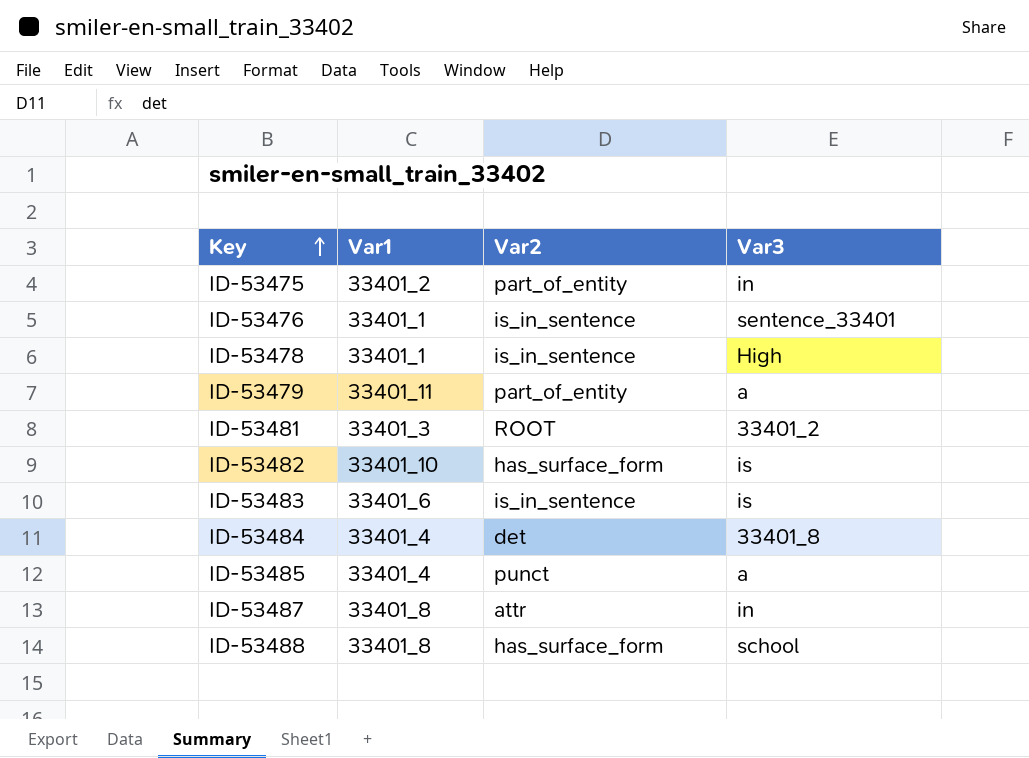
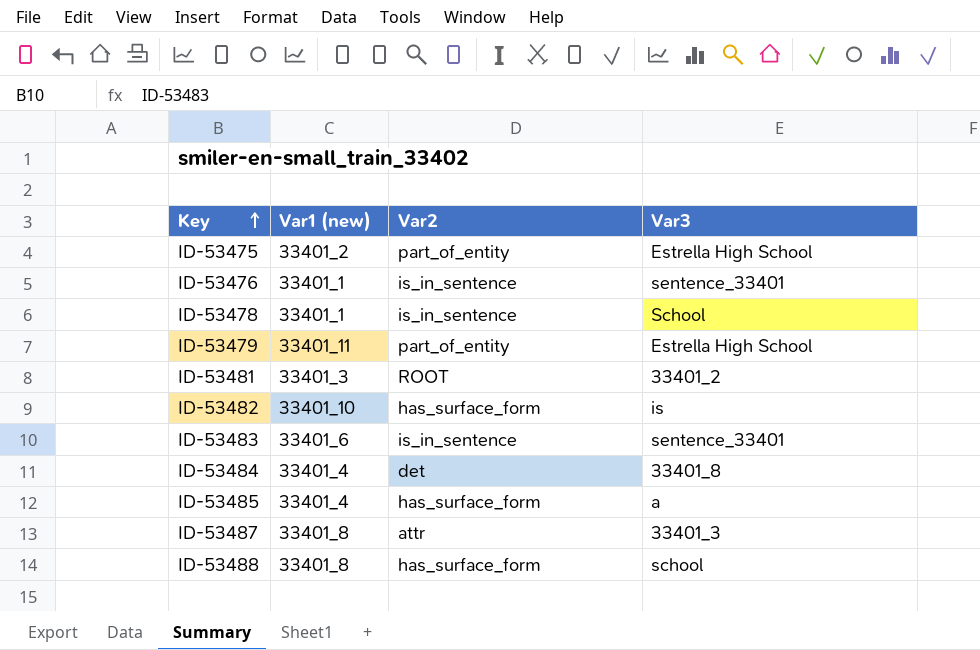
column name: Var1 -> Var1 (new)
ID-53475 | Var3: in -> Estrella High School
ID-53478 | Var3: High -> School
ID-53479 | Var3: a -> Estrella High School
ID-53483 | Var3: is -> sentence_33401
ID-53485 | Var2: punct -> has_surface_form
ID-53487 | Var3: in -> 33401_3

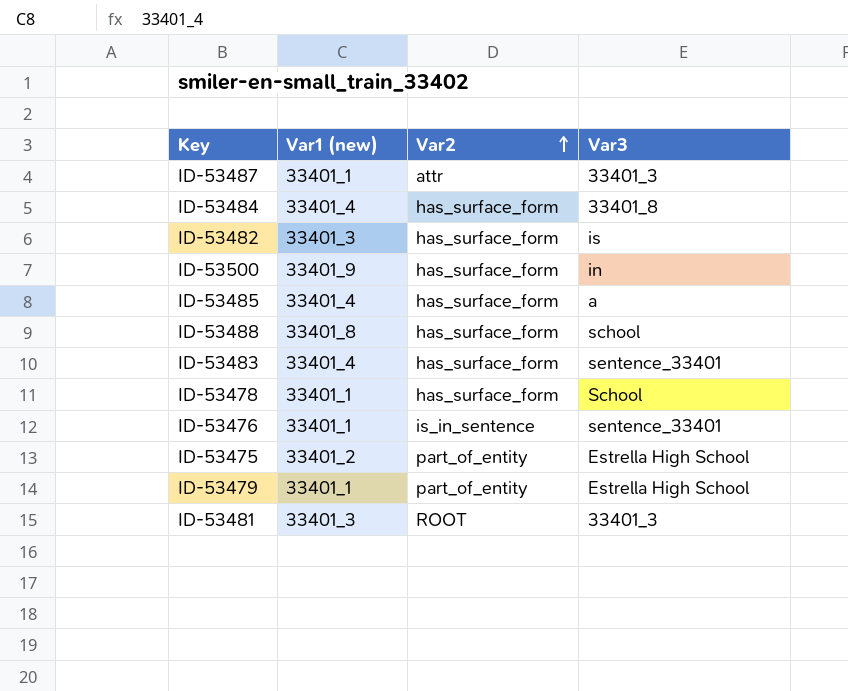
row order: Key ascending -> Var2 ascending
ID-53487 | Var1 (new): 33401_8 -> 33401_1
ID-53484 | Var2: det -> has_surface_form
ID-53482 | Var1 (new): 33401_10 -> 33401_3
row ID-53500: none -> 33401_9 | has_surface_form | in
ID-53483 | Var1 (new): 33401_6 -> 33401_4
ID-53483 | Var2: is_in_sentence -> has_surface_form
ID-53478 | Var2: is_in_sentence -> has_surface_form
ID-53479 | Var1 (new): 33401_11 -> 33401_1
ID-53481 | Var3: 33401_2 -> 33401_3

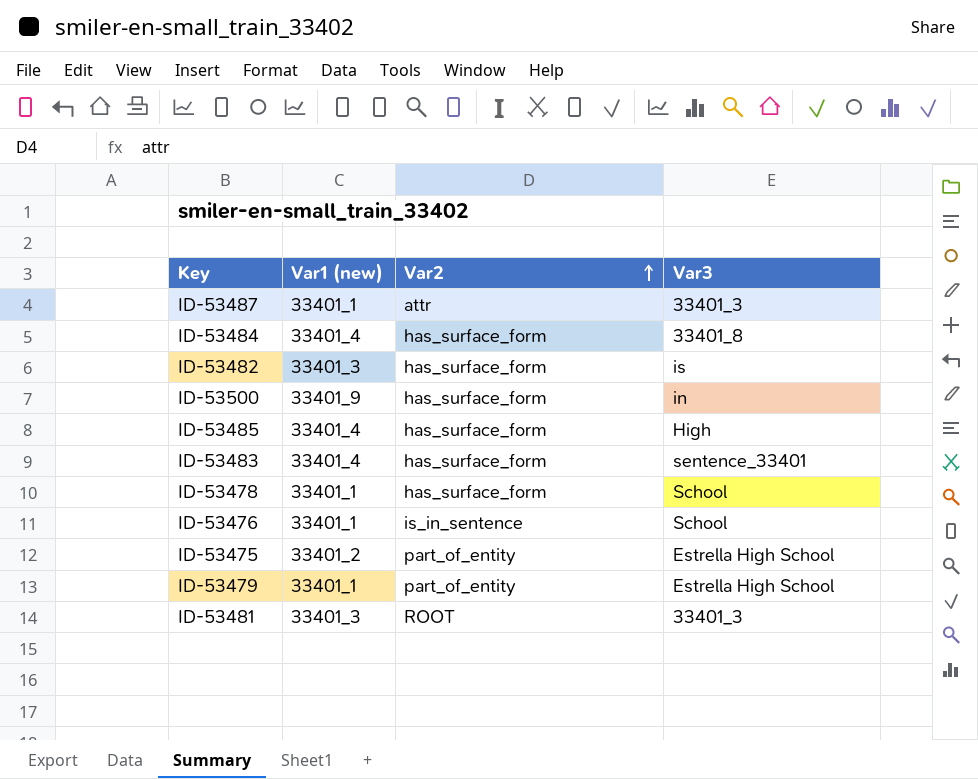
row ID-53488: 33401_8 | has_surface_form | school -> none
ID-53485 | Var3: a -> High
ID-53476 | Var3: sentence_33401 -> School

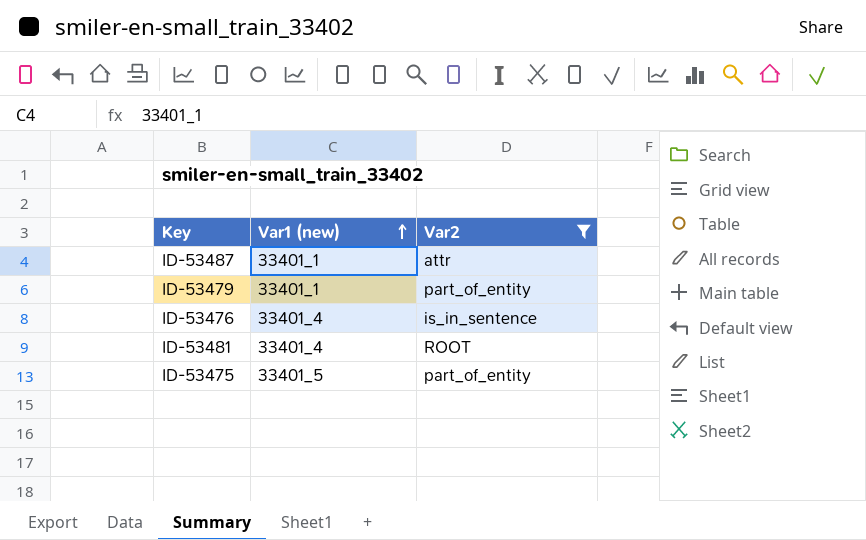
filter: none -> Var2 != has_surface_form
row order: Var2 ascending -> Var1 (new) ascending
column Var3 | position: 4 -> none
ID-53476 | Var1 (new): 33401_1 -> 33401_4
ID-53481 | Var1 (new): 33401_3 -> 33401_4
ID-53475 | Var1 (new): 33401_2 -> 33401_5

